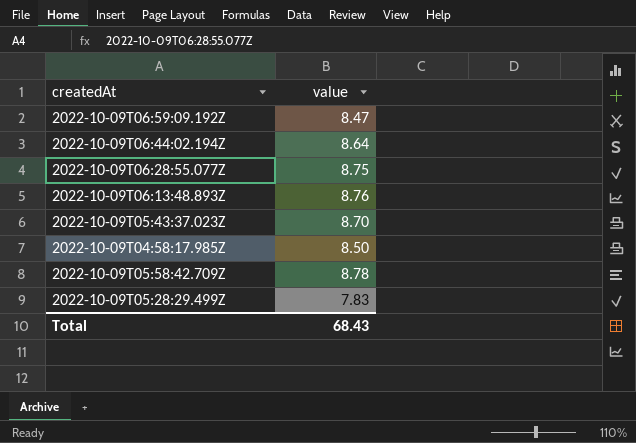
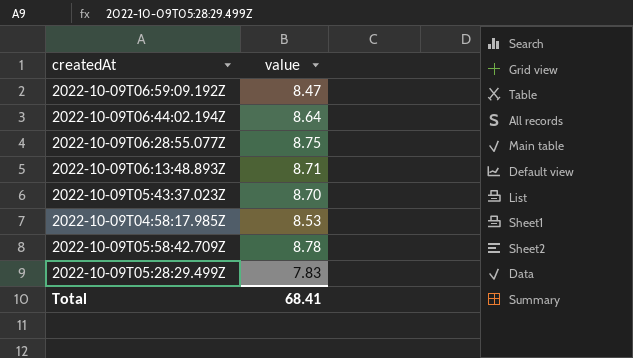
2022-10-09T06:13:48.893Z | value: 8.76 -> 8.71
2022-10-09T04:58:17.985Z | value: 8.50 -> 8.53
Total | value: 68.43 -> 68.41

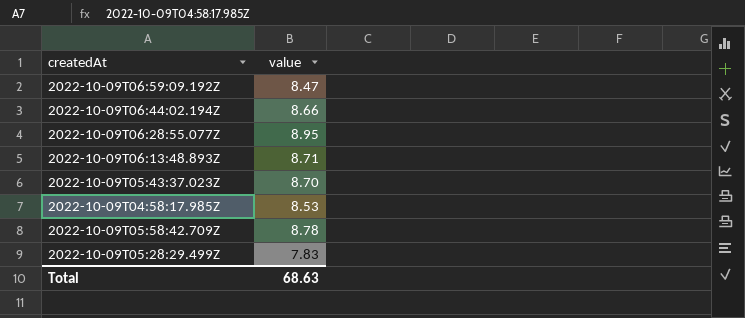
2022-10-09T06:44:02.194Z | value: 8.64 -> 8.66
2022-10-09T06:28:55.077Z | value: 8.75 -> 8.95
Total | value: 68.41 -> 68.63

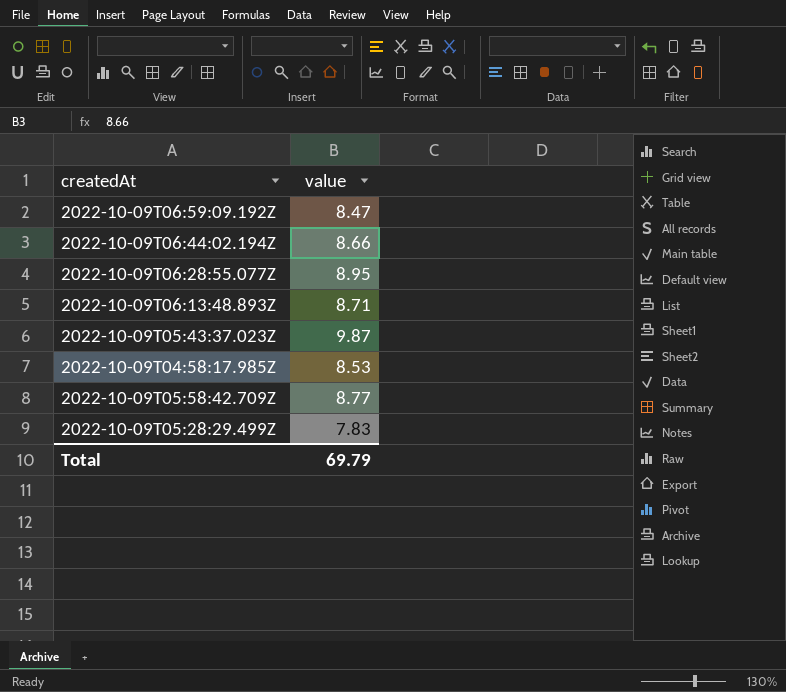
2022-10-09T05:43:37.023Z | value: 8.70 -> 9.87
2022-10-09T05:58:42.709Z | value: 8.78 -> 8.77
Total | value: 68.63 -> 69.79

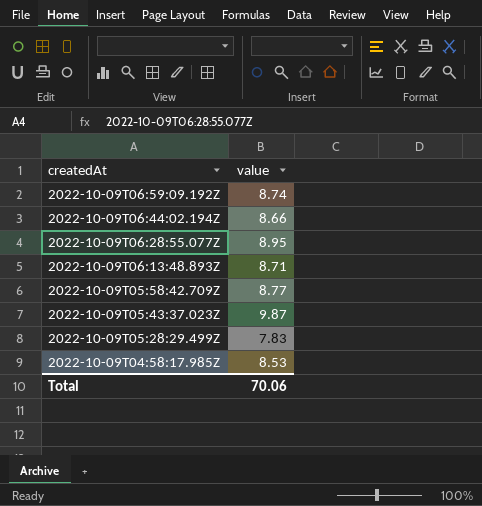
row order: none -> createdAt descending
2022-10-09T06:59:09.192Z | value: 8.47 -> 8.74
Total | value: 69.79 -> 70.06

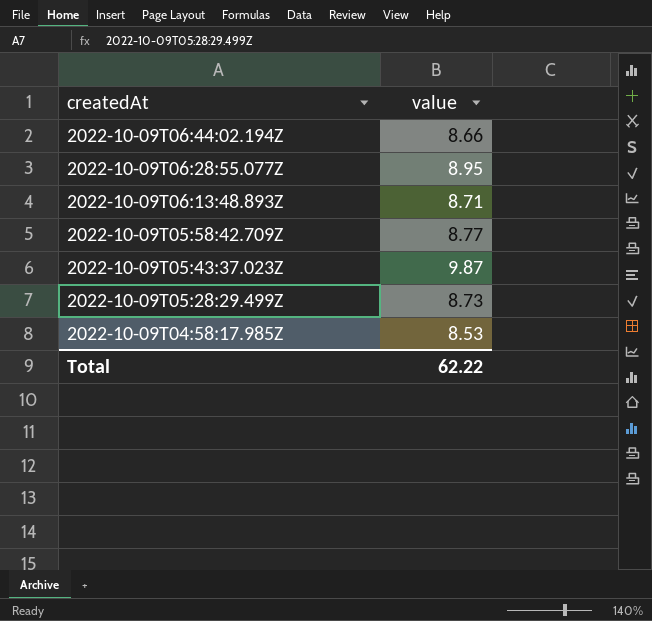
row 2022-10-09T06:59:09.192Z: 8.74 -> none
2022-10-09T05:28:29.499Z | value: 7.83 -> 8.73
Total | value: 70.06 -> 62.22

